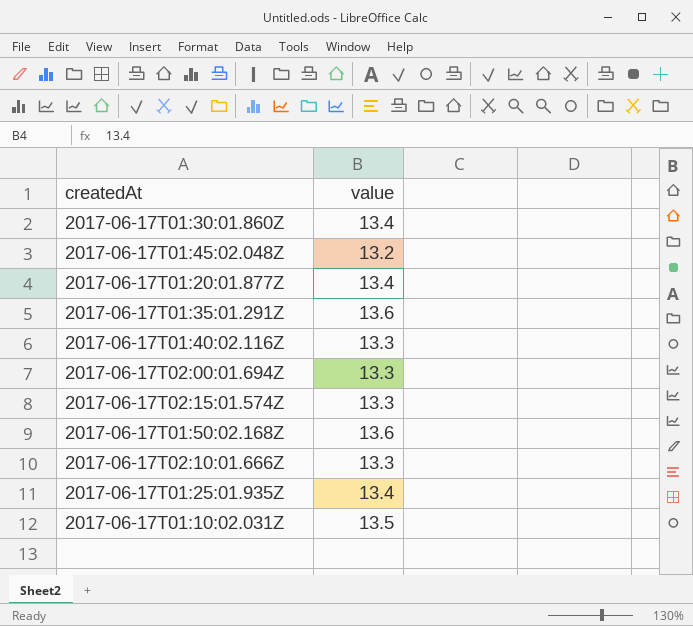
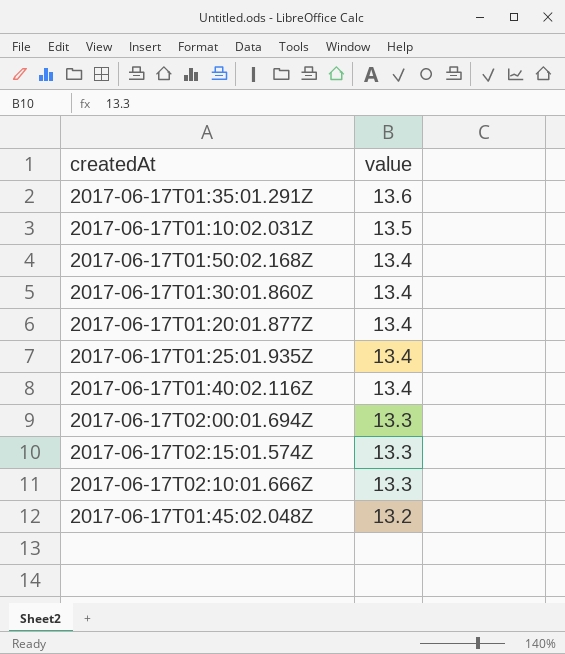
row order: none -> value descending
2017-06-17T01:50:02.168Z | value: 13.6 -> 13.4
2017-06-17T01:40:02.116Z | value: 13.3 -> 13.4

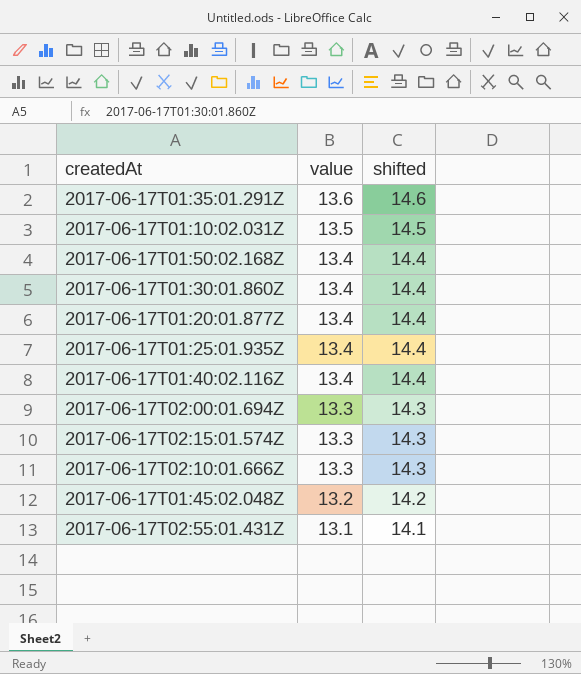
column shifted | formula: none -> [value] + 1
row 2017-06-17T02:55:01.431Z: none -> 13.1 | 14.1

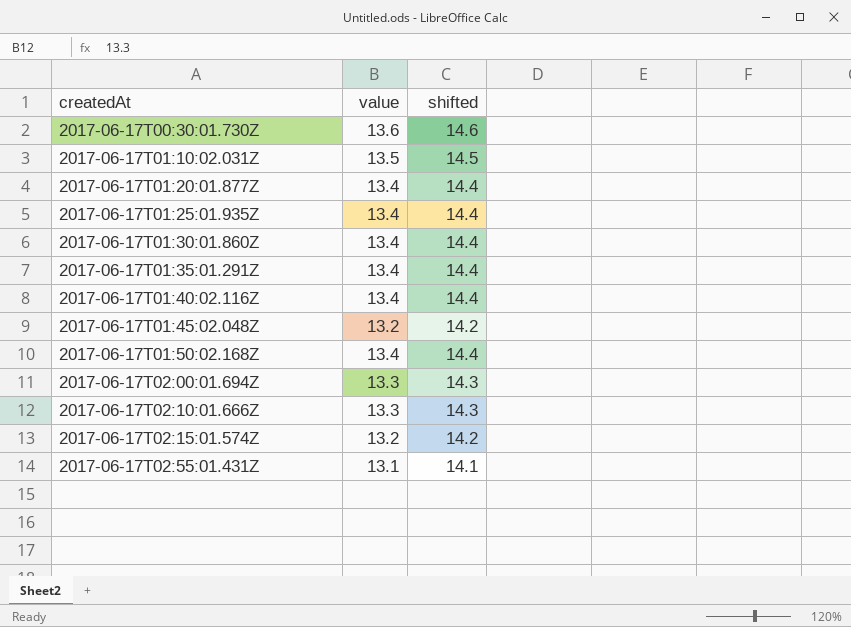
row order: value descending -> createdAt ascending
row 2017-06-17T00:30:01.730Z: none -> 13.6 | 14.6
2017-06-17T01:35:01.291Z | value: 13.6 -> 13.4
2017-06-17T01:35:01.291Z | shifted: 14.6 -> 14.4
2017-06-17T02:15:01.574Z | value: 13.3 -> 13.2
2017-06-17T02:15:01.574Z | shifted: 14.3 -> 14.2

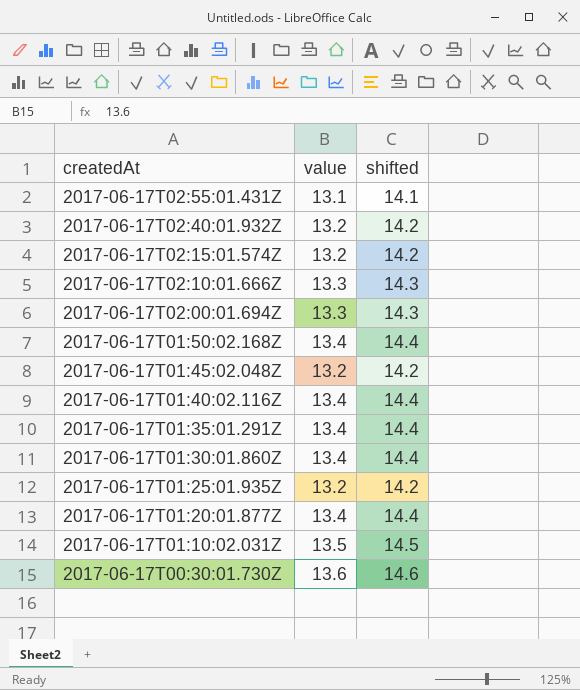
row order: createdAt ascending -> createdAt descending
row 2017-06-17T02:40:01.932Z: none -> 13.2 | 14.2
2017-06-17T01:25:01.935Z | value: 13.4 -> 13.2
2017-06-17T01:25:01.935Z | shifted: 14.4 -> 14.2

